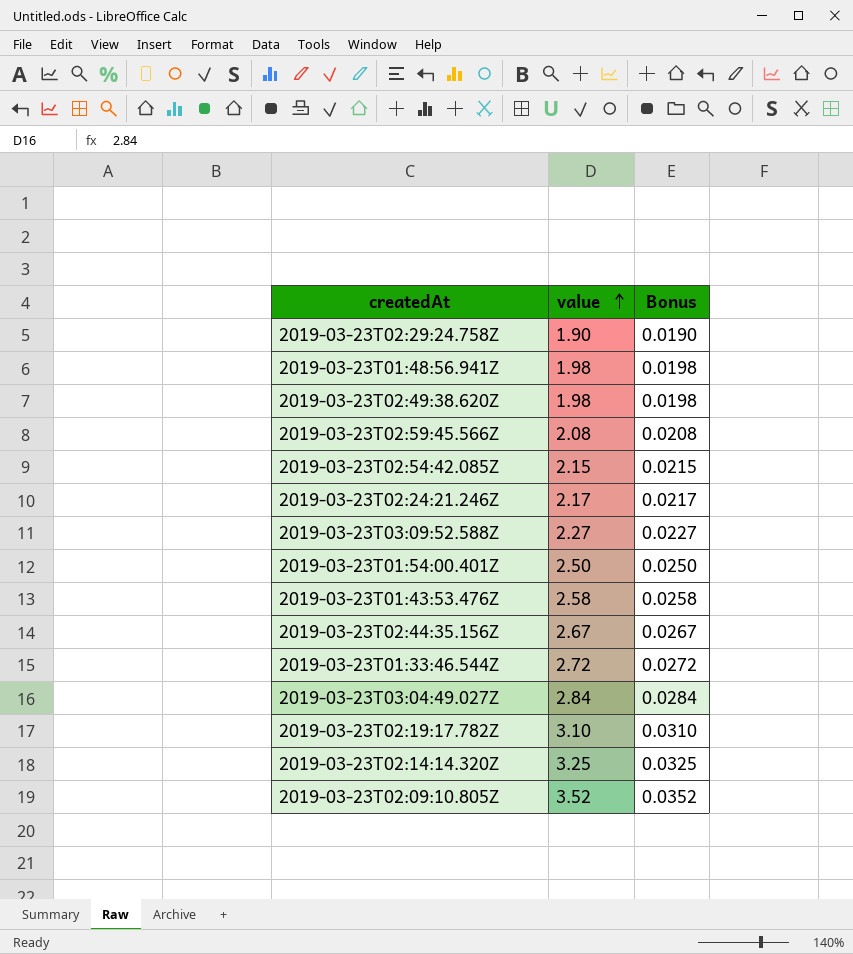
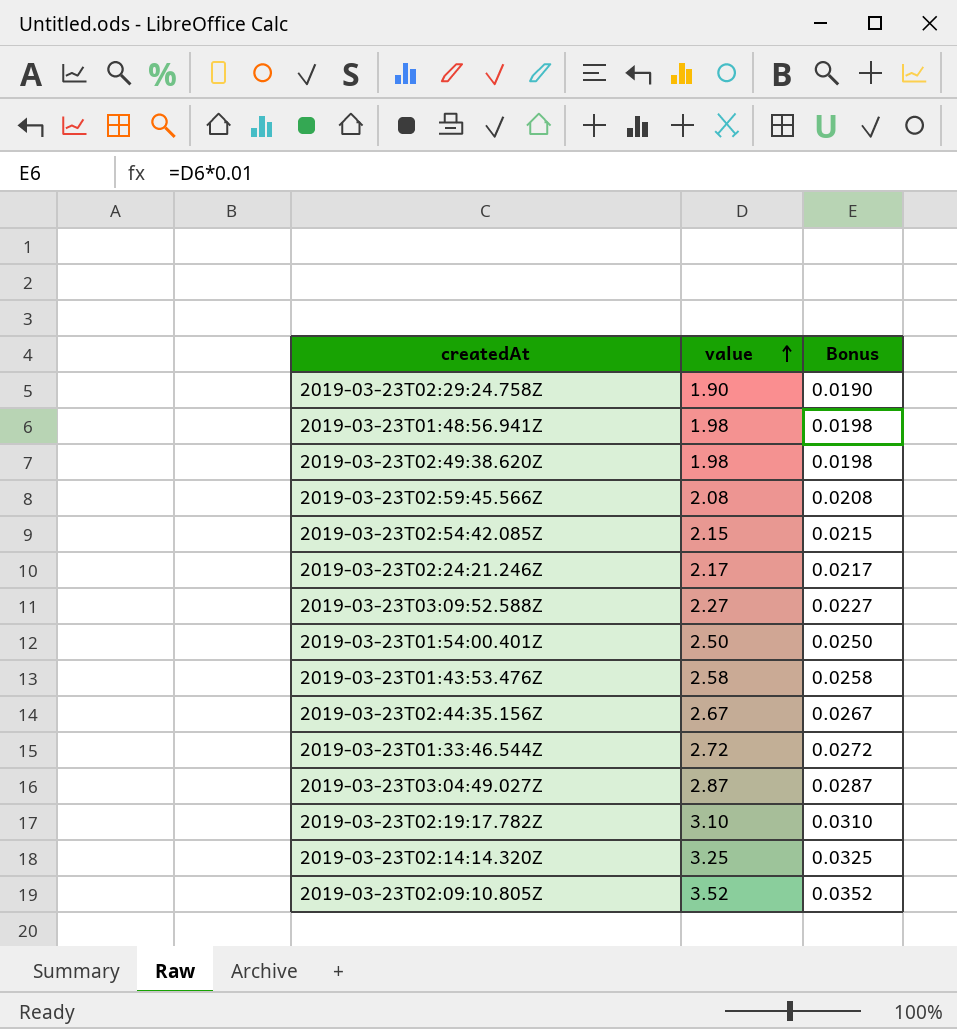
2019-03-23T03:04:49.027Z | value: 2.84 -> 2.87
2019-03-23T03:04:49.027Z | Bonus: 0.0284 -> 0.0287

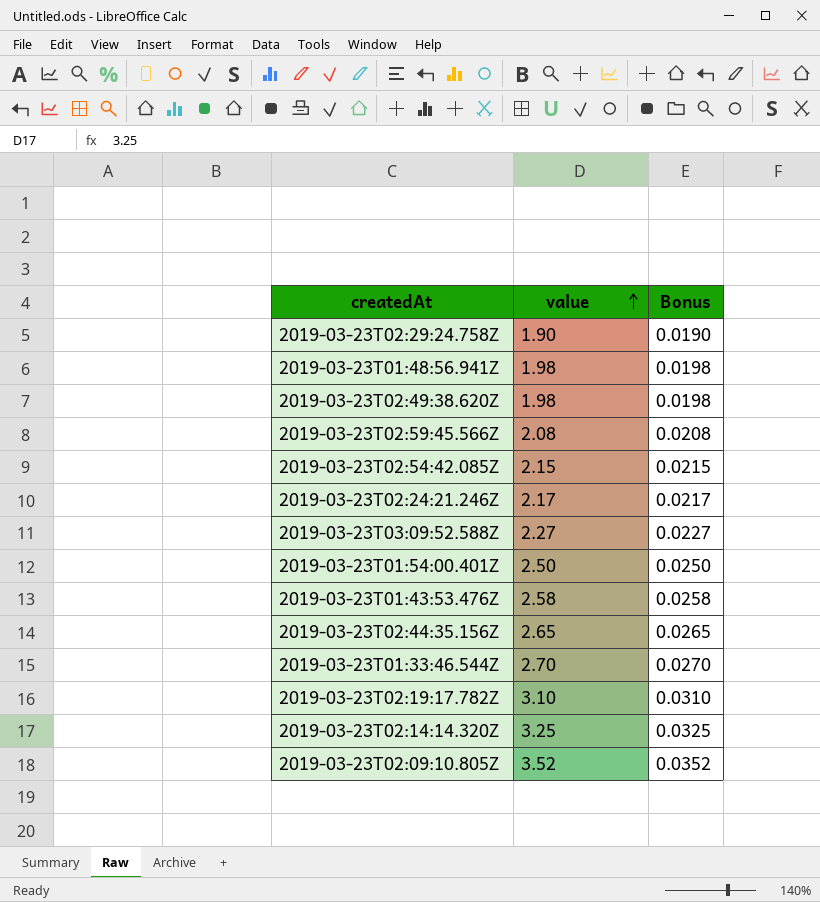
row 2019-03-23T03:04:49.027Z: 2.87 | 0.0287 -> none
2019-03-23T02:44:35.156Z | value: 2.67 -> 2.65
2019-03-23T02:44:35.156Z | Bonus: 0.0267 -> 0.0265
2019-03-23T01:33:46.544Z | value: 2.72 -> 2.70
2019-03-23T01:33:46.544Z | Bonus: 0.0272 -> 0.0270

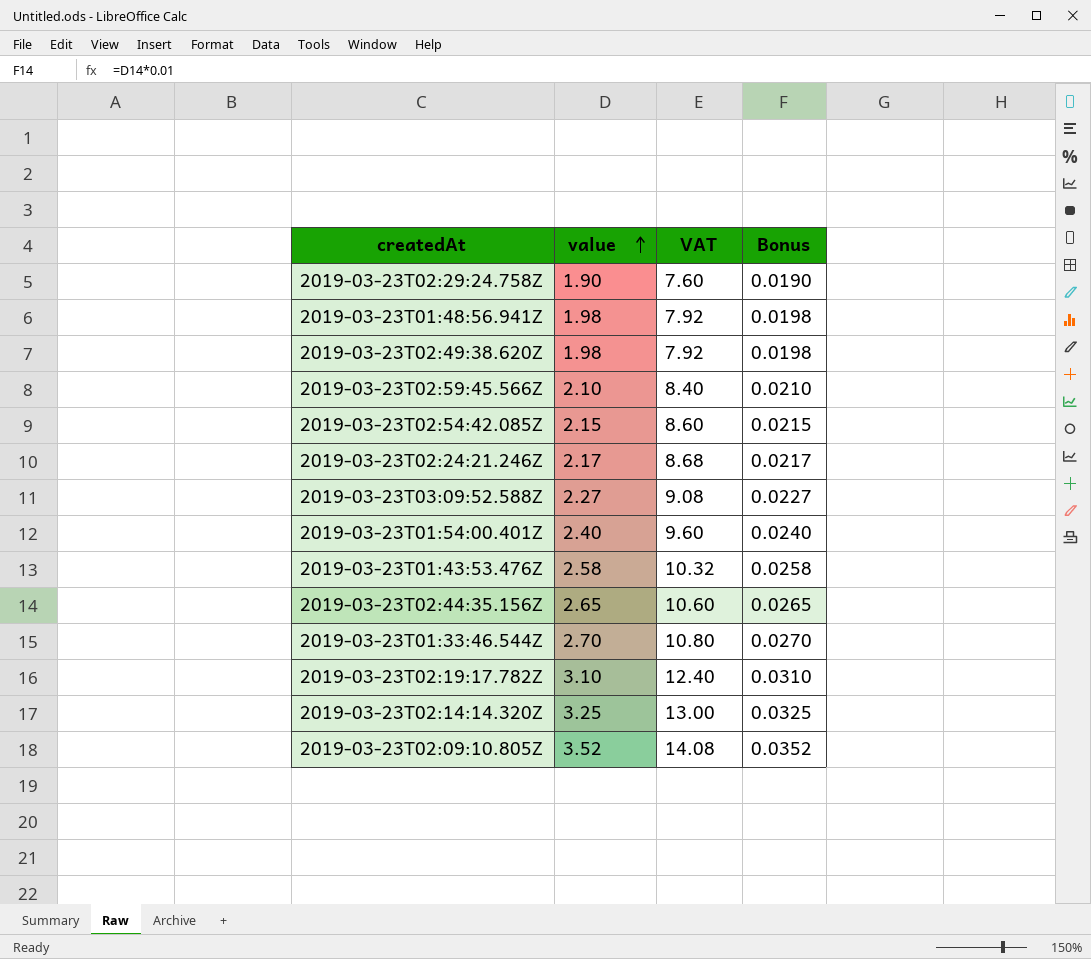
column VAT | formula: none -> [value] * 4
2019-03-23T02:59:45.566Z | value: 2.08 -> 2.10
2019-03-23T02:59:45.566Z | Bonus: 0.0208 -> 0.0210
2019-03-23T01:54:00.401Z | value: 2.50 -> 2.40
2019-03-23T01:54:00.401Z | Bonus: 0.0250 -> 0.0240

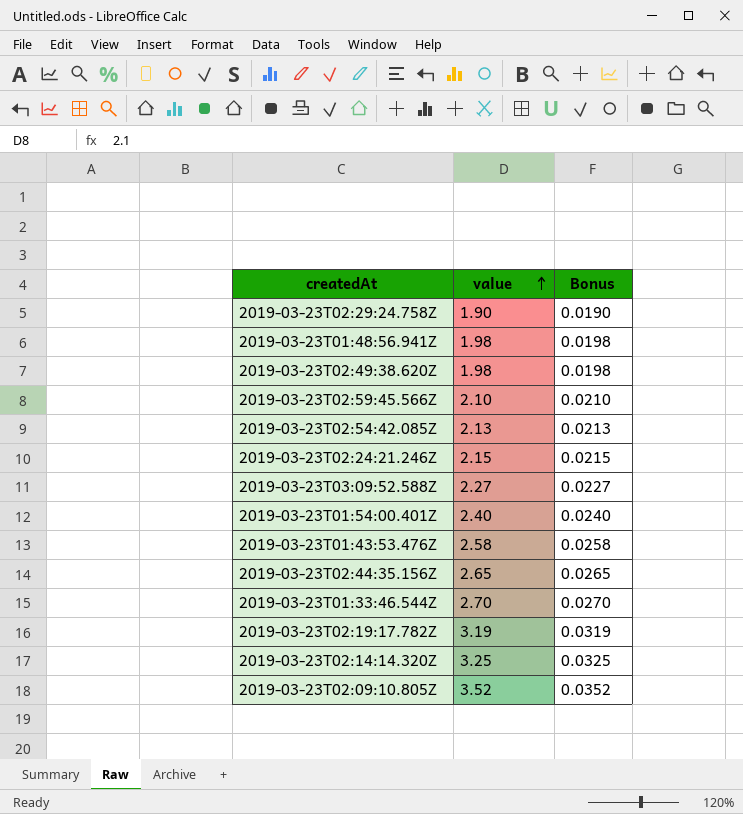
column VAT | formula: [value] * 4 -> none
2019-03-23T02:54:42.085Z | value: 2.15 -> 2.13
2019-03-23T02:54:42.085Z | Bonus: 0.0215 -> 0.0213
2019-03-23T02:24:21.246Z | value: 2.17 -> 2.15
2019-03-23T02:24:21.246Z | Bonus: 0.0217 -> 0.0215
2019-03-23T02:19:17.782Z | value: 3.10 -> 3.19
2019-03-23T02:19:17.782Z | Bonus: 0.0310 -> 0.0319

